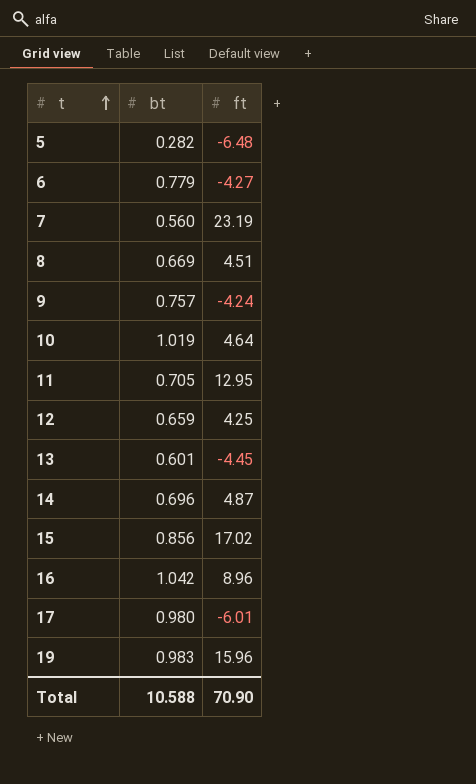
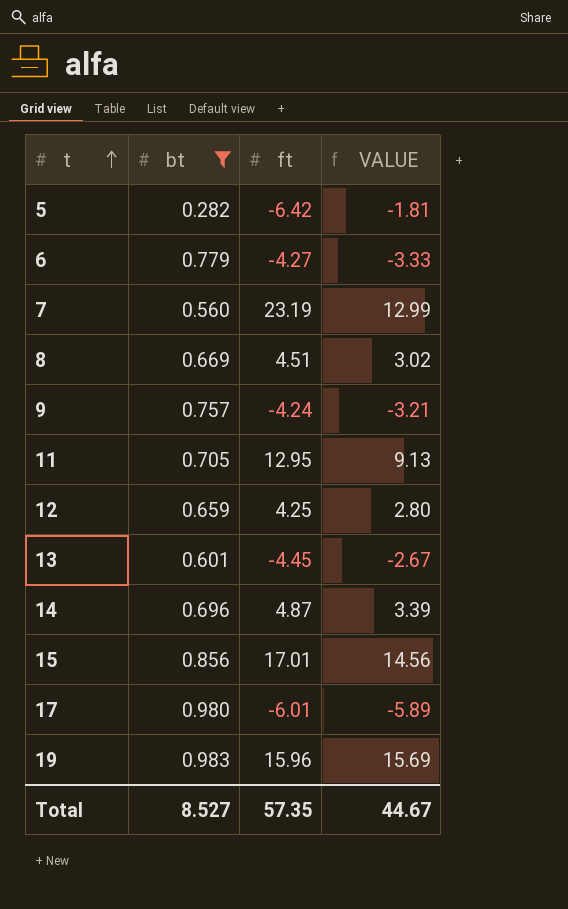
filter: none -> bt <= 0.983
column VALUE | formula: none -> [bt] * [ft]
5 | ft: -6.48 -> -6.42
15 | ft: 17.02 -> 17.01
Total | bt: 10.588 -> 8.527
Total | ft: 70.90 -> 57.35

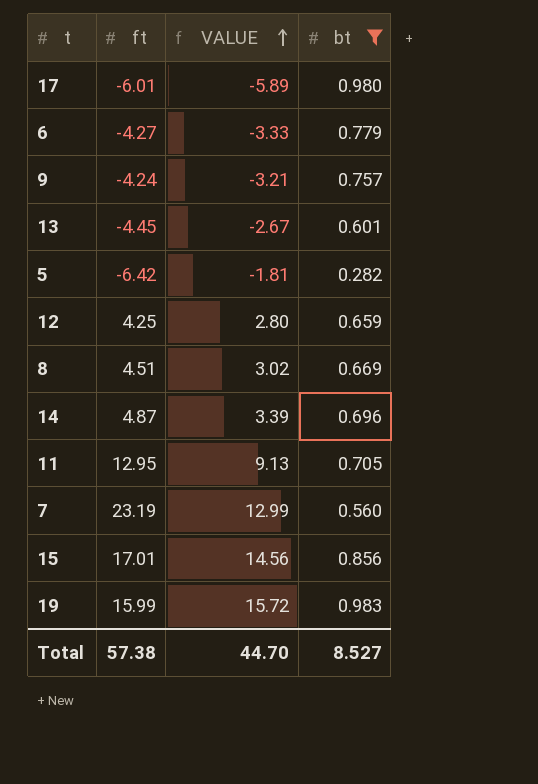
row order: t ascending -> VALUE ascending
column bt | position: 2 -> 4
19 | ft: 15.96 -> 15.99
19 | VALUE: 15.69 -> 15.72
Total | ft: 57.35 -> 57.38
Total | VALUE: 44.67 -> 44.70

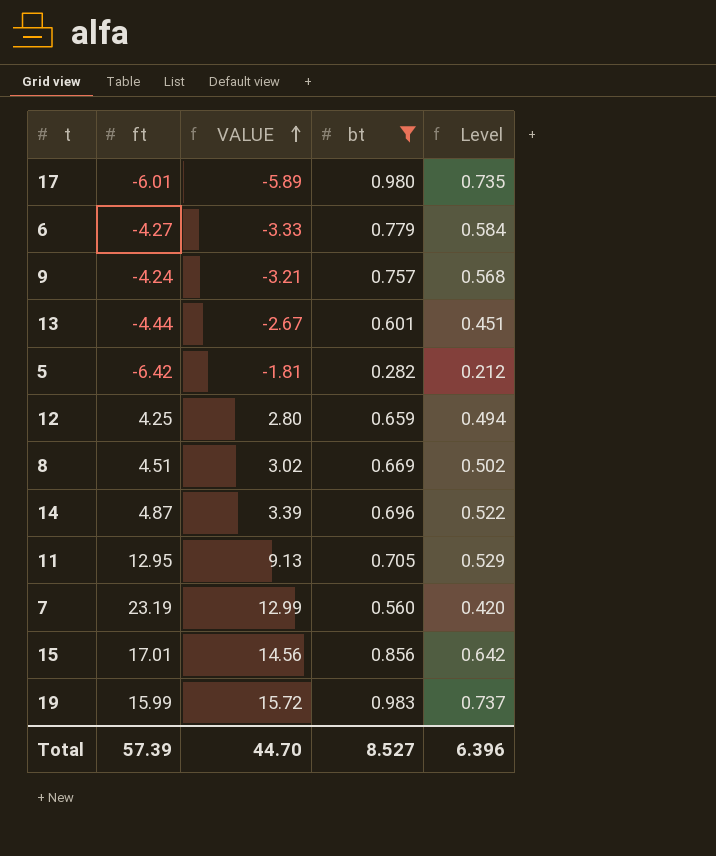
column Level | formula: none -> [bt] * 0.75
13 | ft: -4.45 -> -4.44
Total | ft: 57.38 -> 57.39

